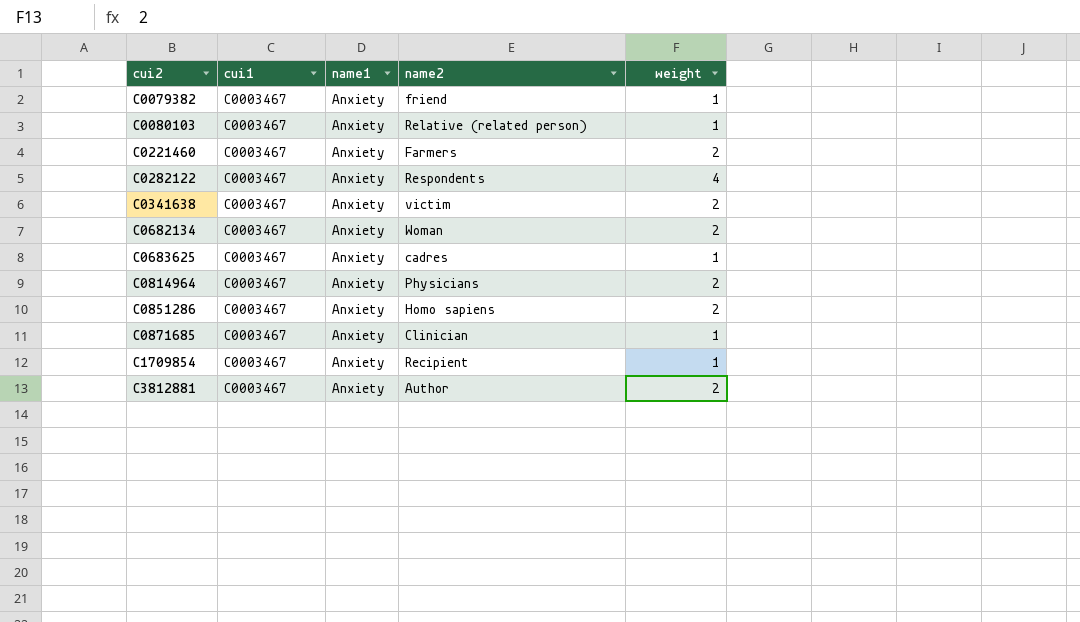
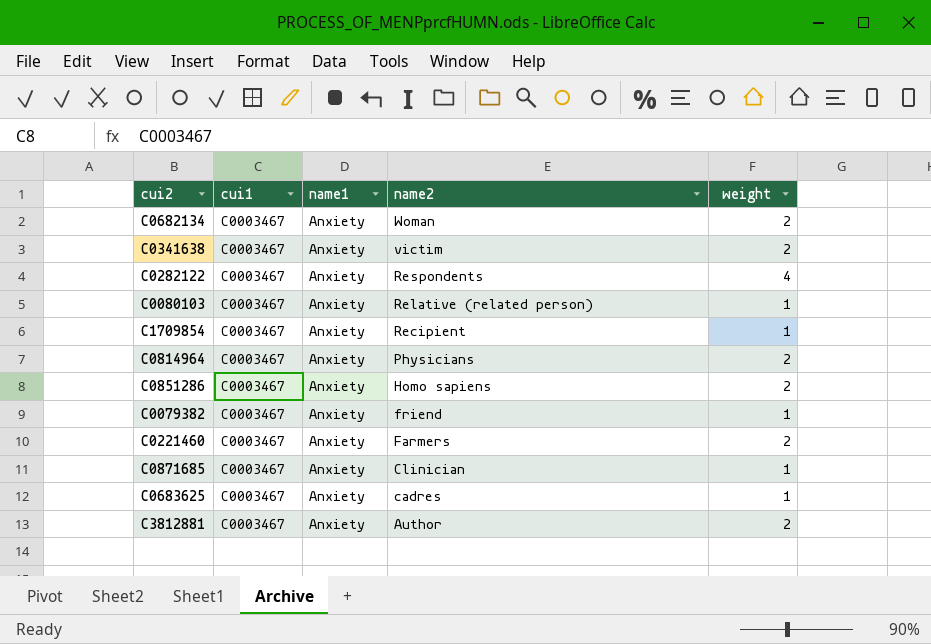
row order: cui2 ascending -> name2 descending

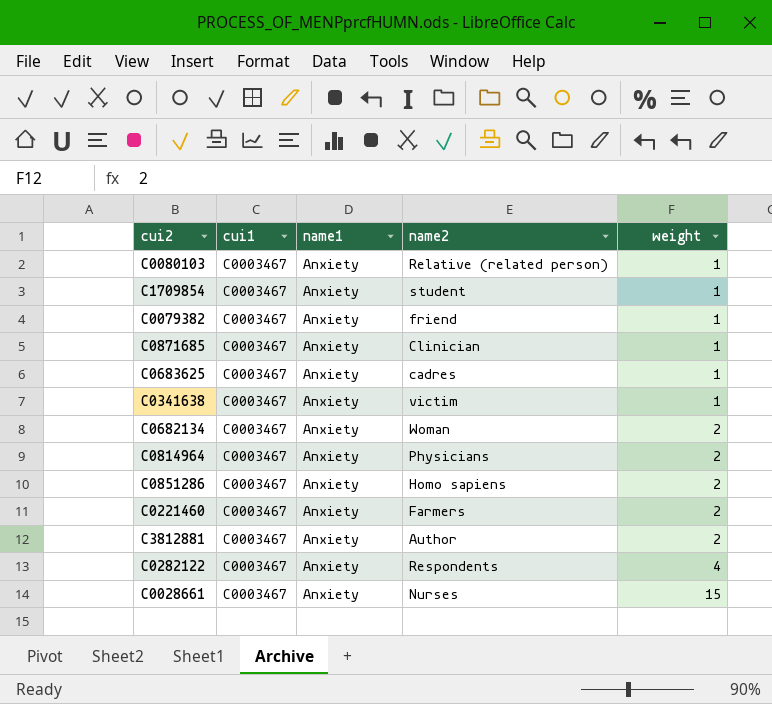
row order: name2 descending -> weight ascending
C1709854 | name2: Recipient -> student
C0341638 | weight: 2 -> 1
row C0028661: none -> C0003467 | Anxiety | Nurses | 15

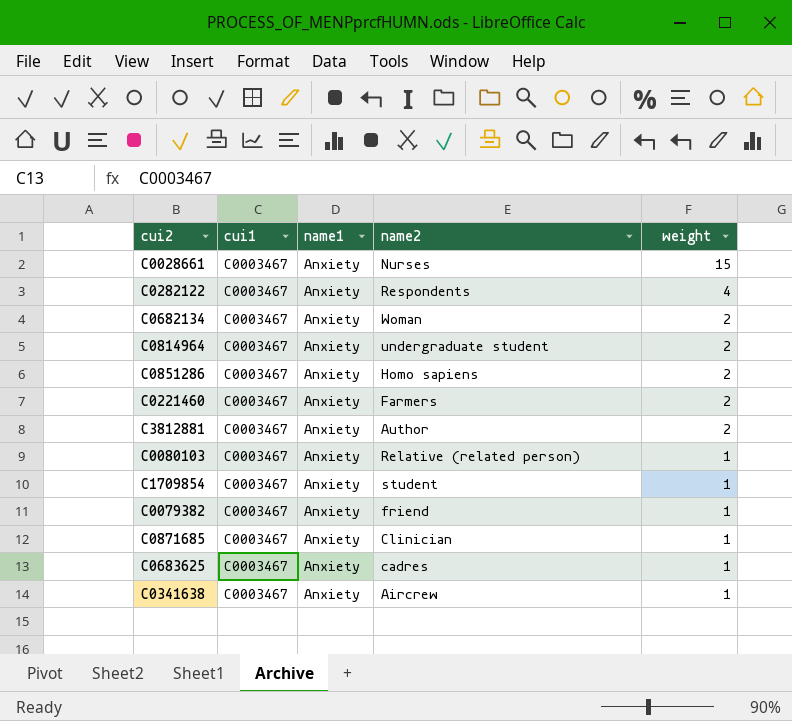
row order: weight ascending -> weight descending
C0814964 | name2: Physicians -> undergraduate student
C0341638 | name2: victim -> Aircrew

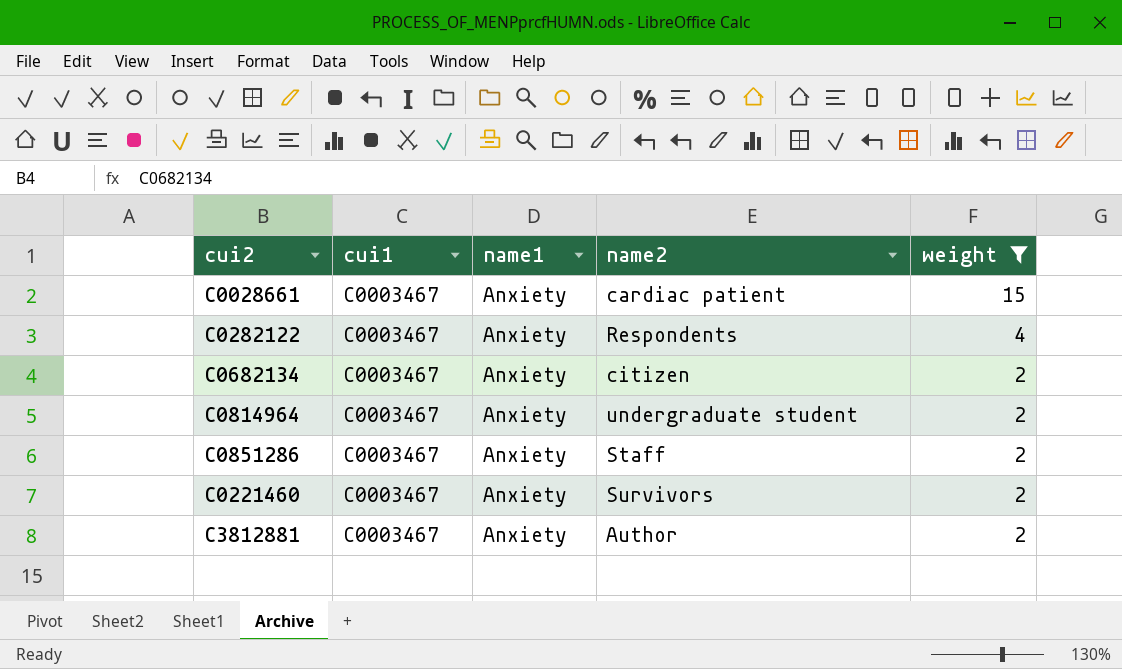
filter: none -> weight != 1
C0028661 | name2: Nurses -> cardiac patient
C0682134 | name2: Woman -> citizen
C0851286 | name2: Homo sapiens -> Staff
C0221460 | name2: Farmers -> Survivors

